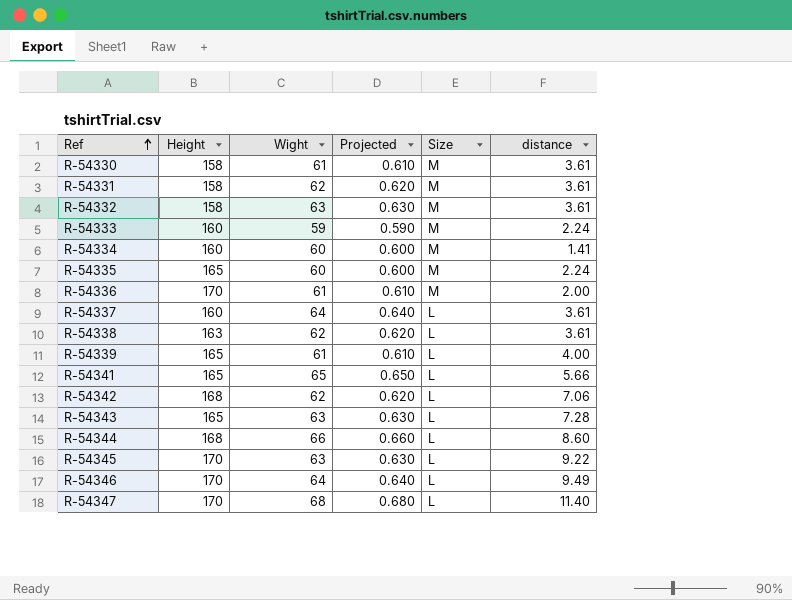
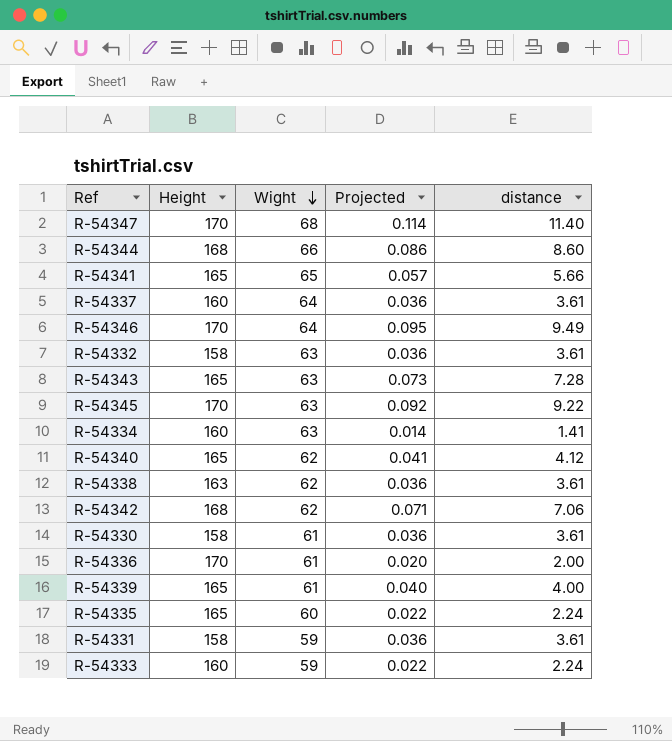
row order: Ref ascending -> Wight descending
column Size | position: 5 -> none
column Projected | formula: [Wight] * 0.01 -> [distance] * 0.01
R-54334 | Wight: 60 -> 63
row R-54340: none -> 165 | 62 | 0.041 | 4.12
R-54331 | Wight: 62 -> 59

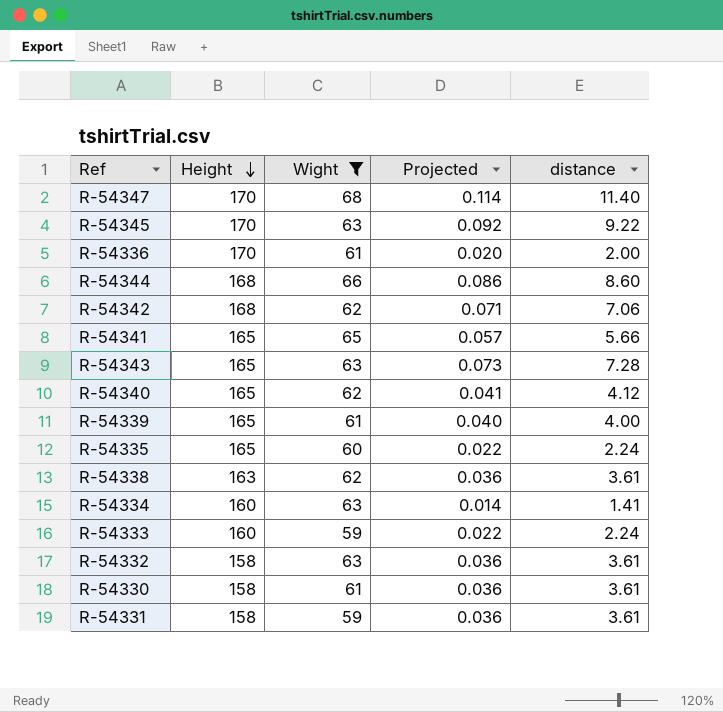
filter: none -> Wight != 64
row order: Wight descending -> Height descending

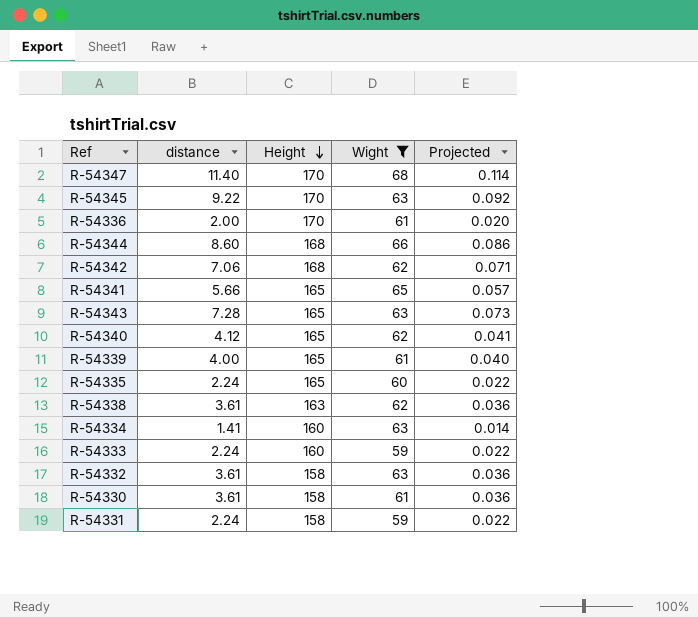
column distance | position: 5 -> 2
R-54331 | distance: 3.61 -> 2.24
R-54331 | Projected: 0.036 -> 0.022

